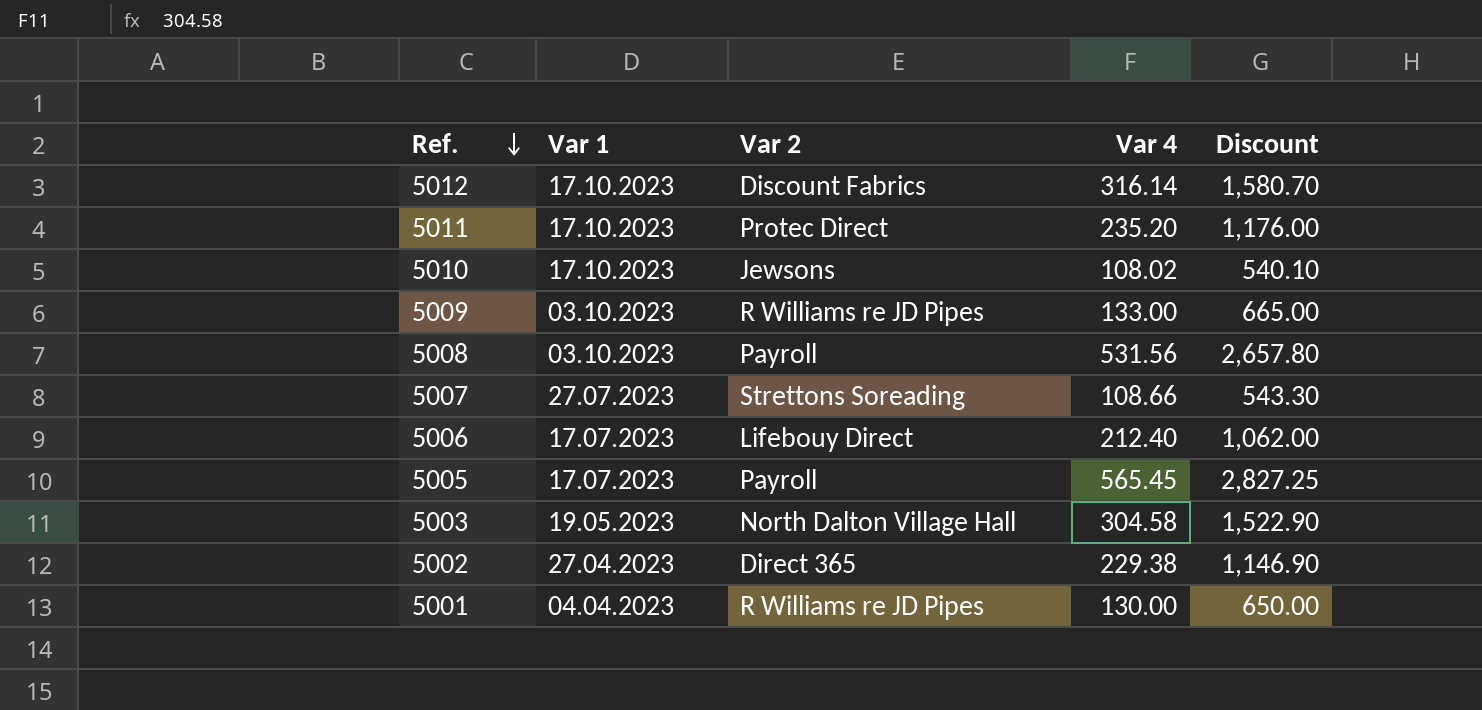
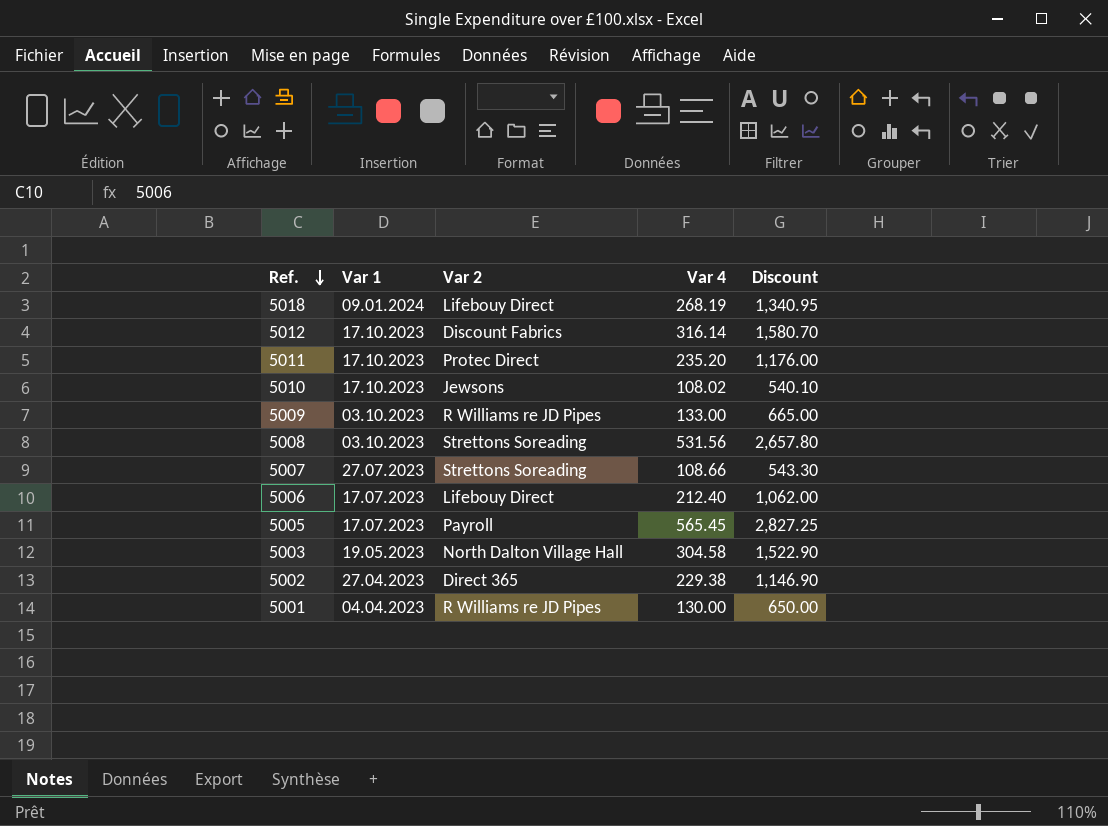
row 5018: none -> 09.01.2024 | Lifebouy Direct | 268.19 | 1,340.95
5008 | Var 2: Payroll -> Strettons Soreading

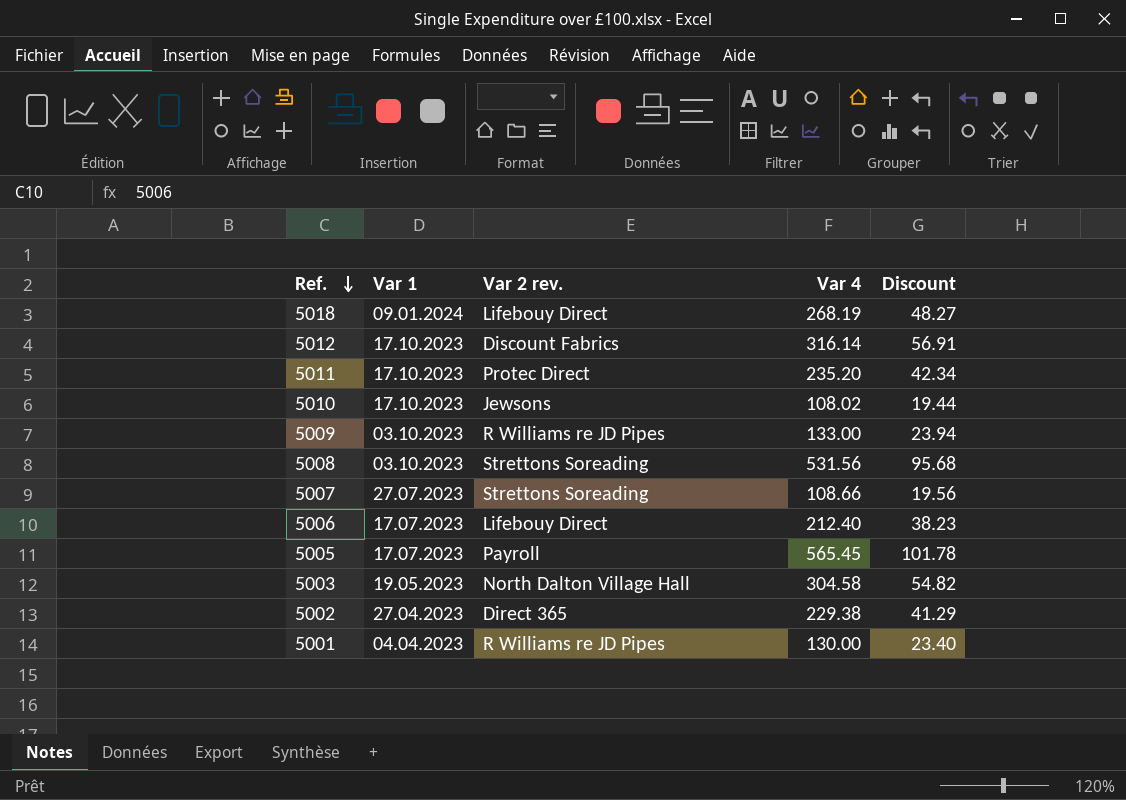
column name: Var 2 -> Var 2 rev.
column Discount | formula: [Var 4] * 5 -> [Var 4] * 0.18

